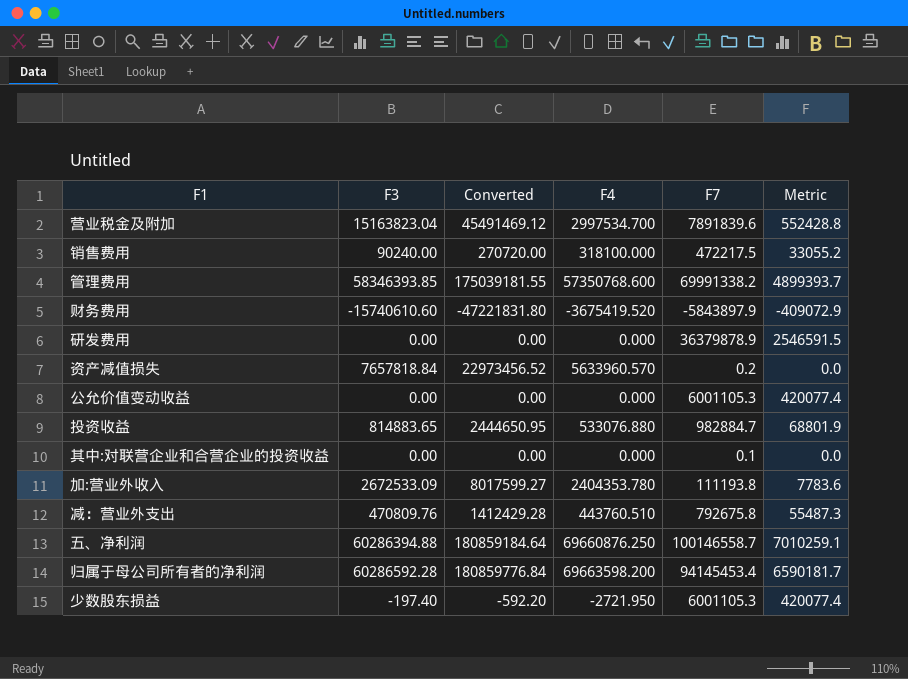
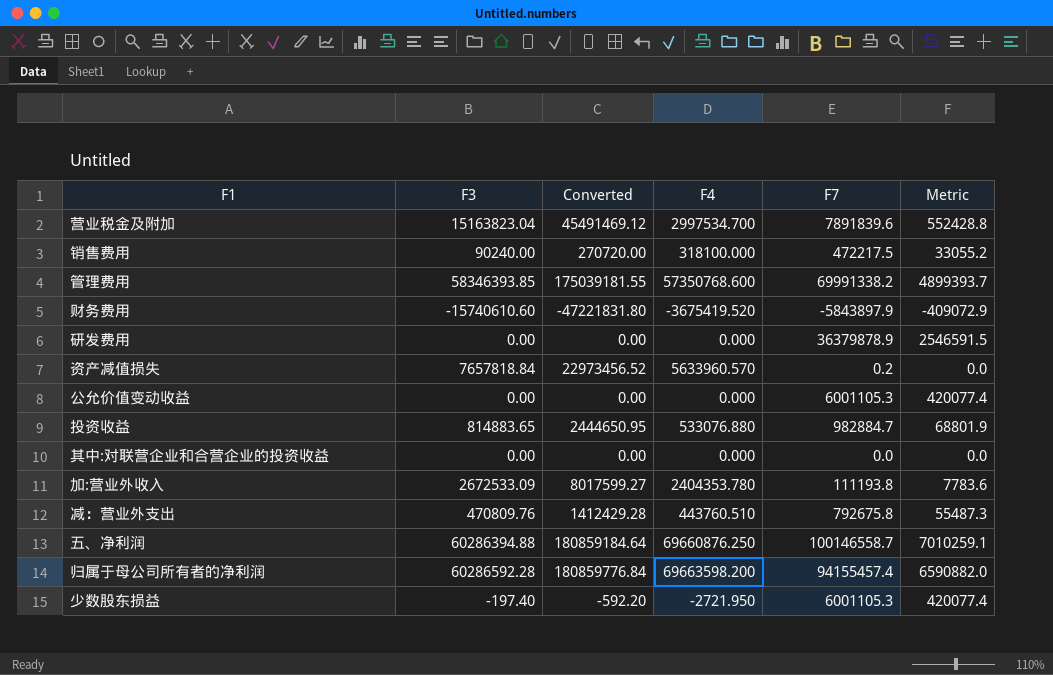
其中:对联营企业和合营企业的投资收益 | F7: 0.1 -> 0.0
归属于母公司所有者的净利润 | F7: 94145453.4 -> 94155457.4
归属于母公司所有者的净利润 | Metric: 6590181.7 -> 6590882.0

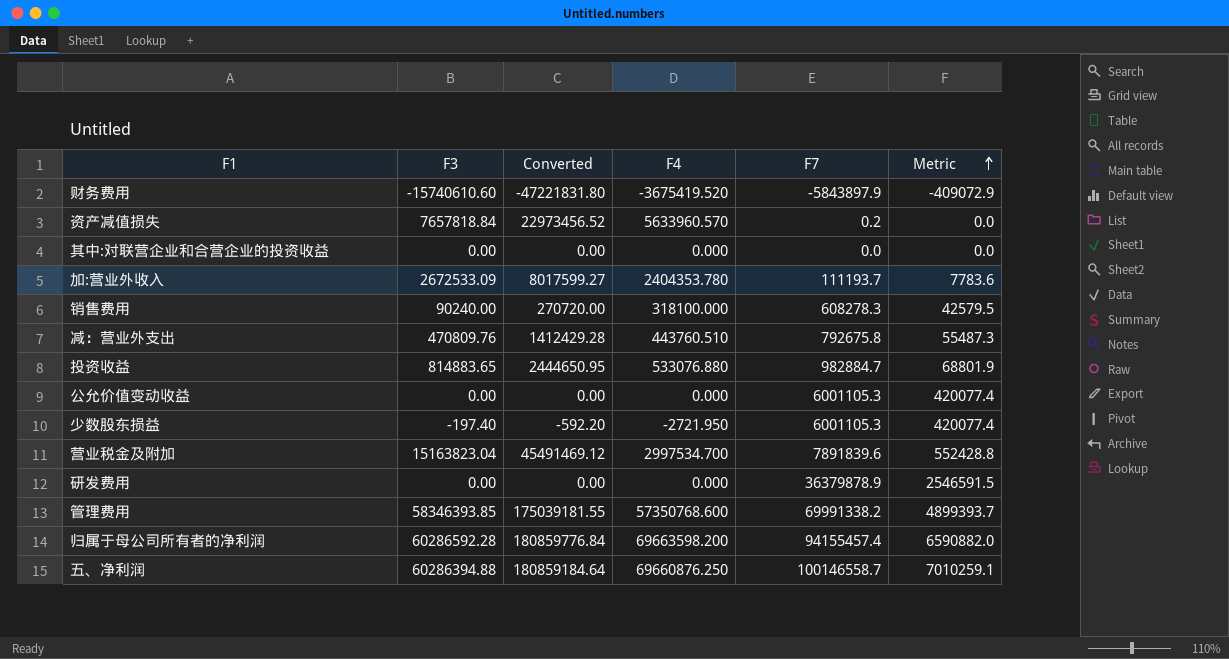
row order: none -> Metric ascending
加:营业外收入 | F7: 111193.8 -> 111193.7
销售费用 | F7: 472217.5 -> 608278.3
销售费用 | Metric: 33055.2 -> 42579.5

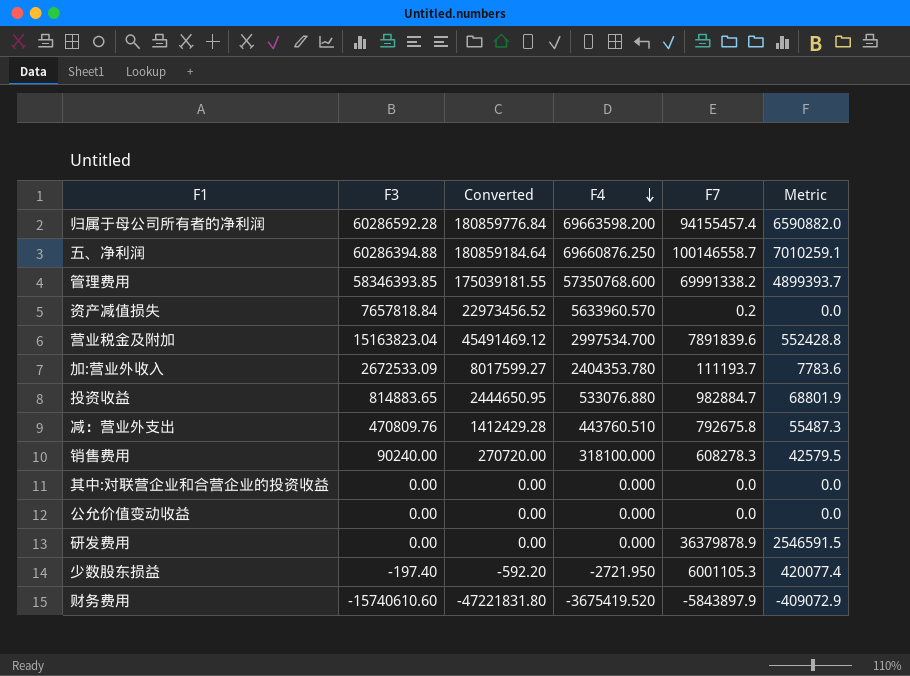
row order: Metric ascending -> F4 descending
公允价值变动收益 | F7: 6001105.3 -> 0.0
公允价值变动收益 | Metric: 420077.4 -> 0.0

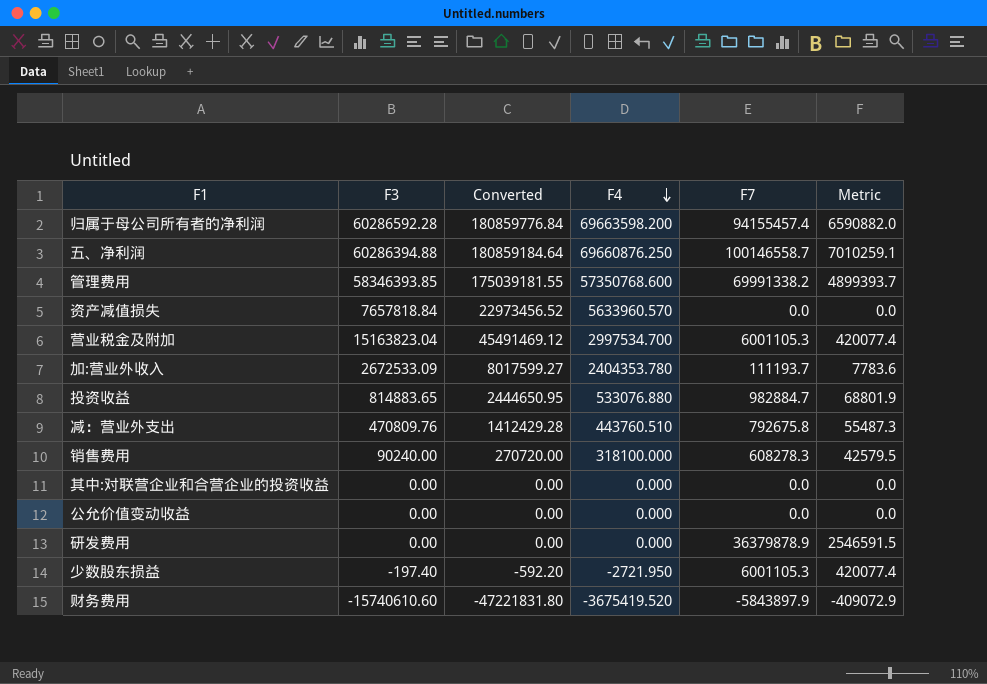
资产减值损失 | F7: 0.2 -> 0.0
营业税金及附加 | F7: 7891839.6 -> 6001105.3
营业税金及附加 | Metric: 552428.8 -> 420077.4

